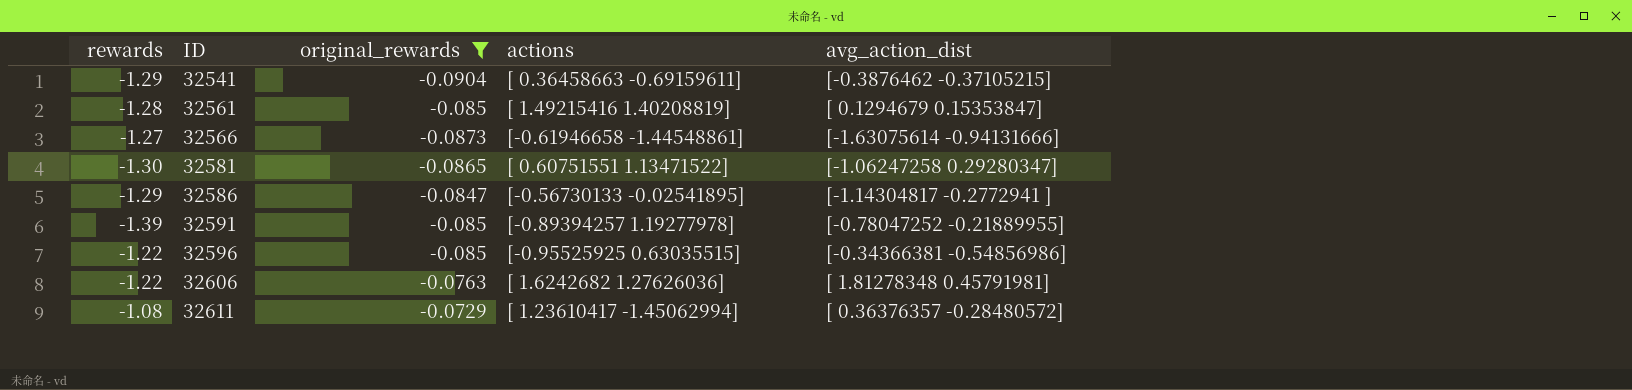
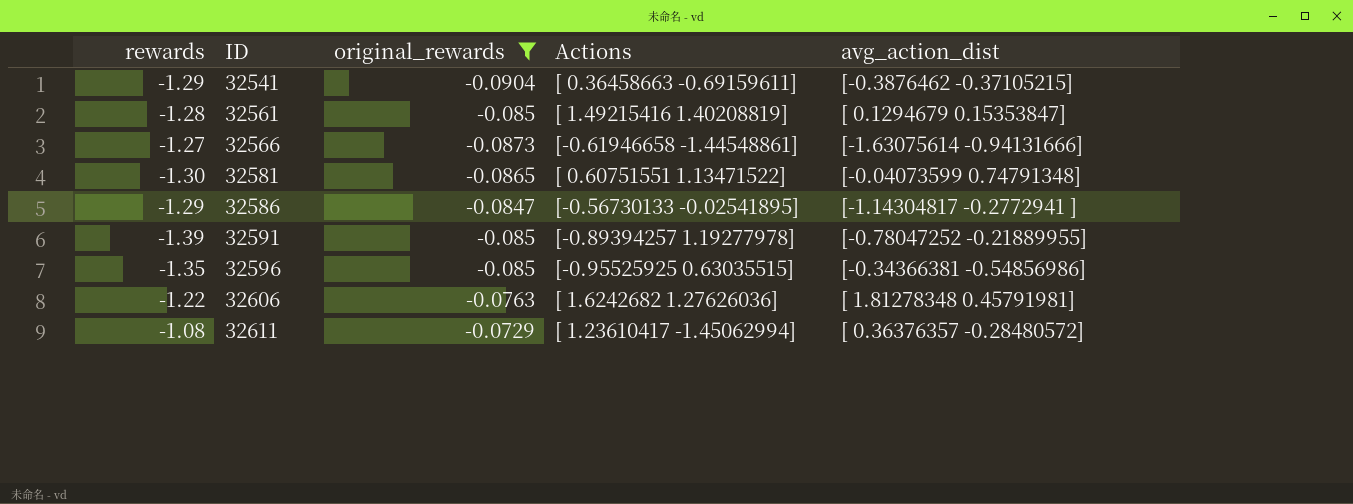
column name: actions -> Actions
32581 | avg_action_dist: [-1.06247258 0.29280347] -> [-0.04073599 0.74791348]
32596 | rewards: -1.22 -> -1.35

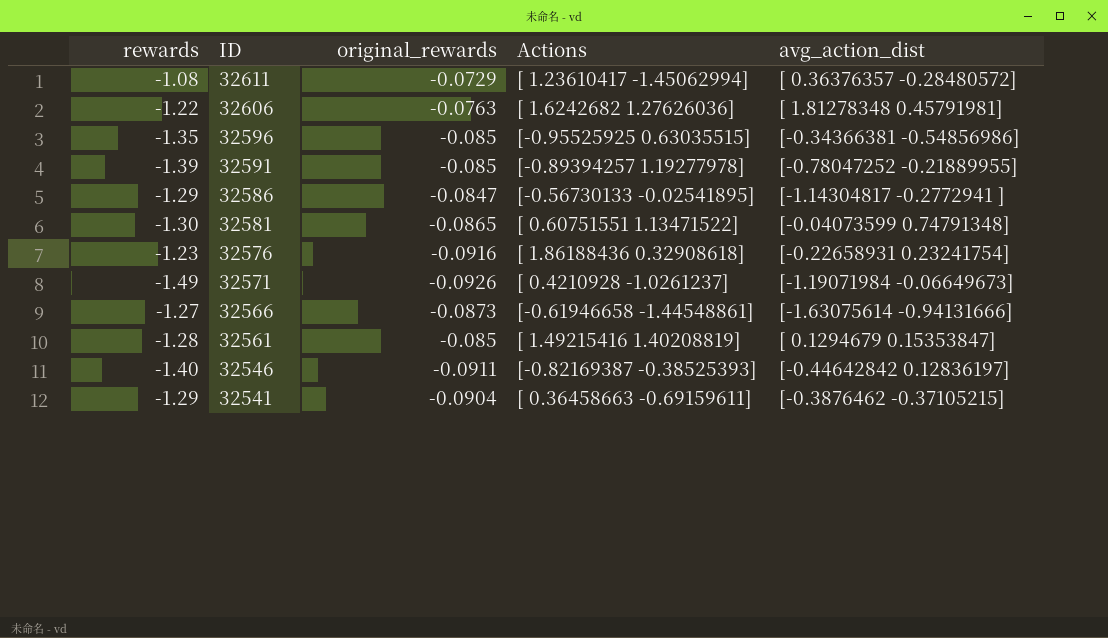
filter: original_rewards >= -0.0904 -> none
row order: ID ascending -> ID descending

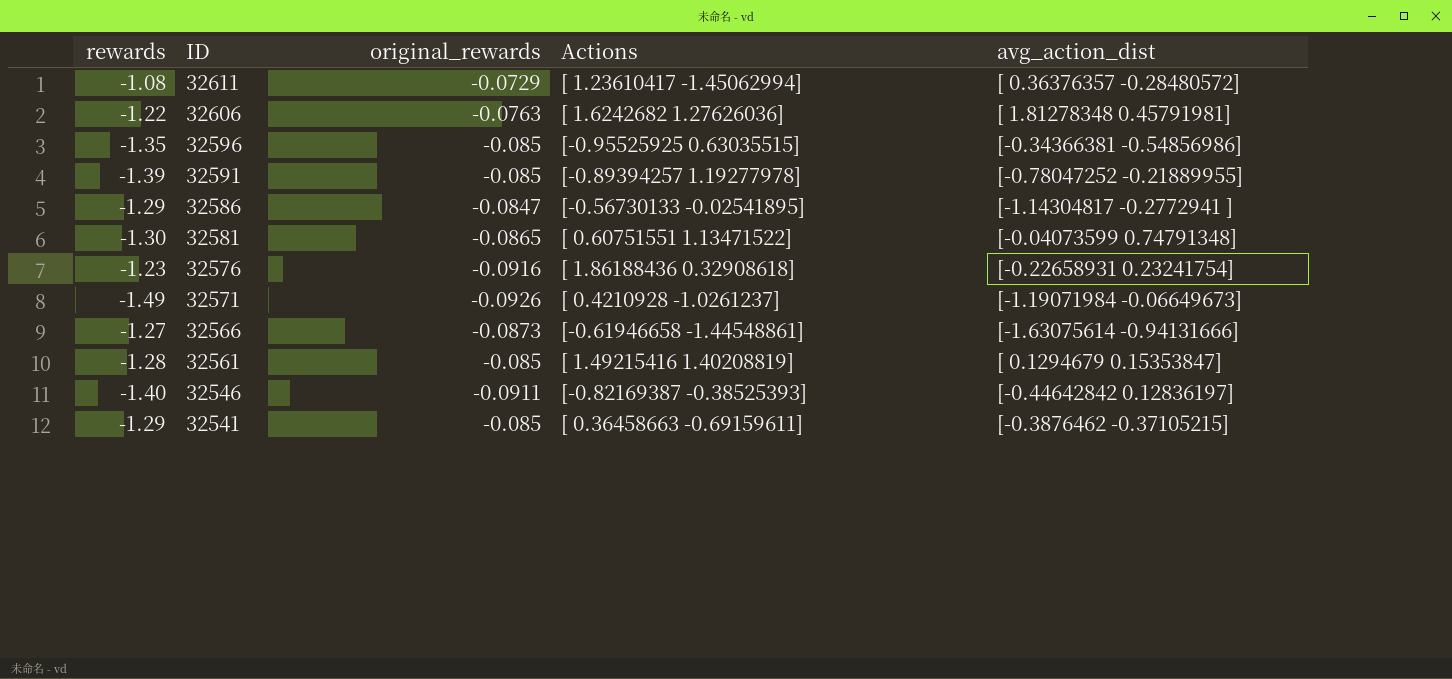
32541 | original_rewards: -0.0904 -> -0.085

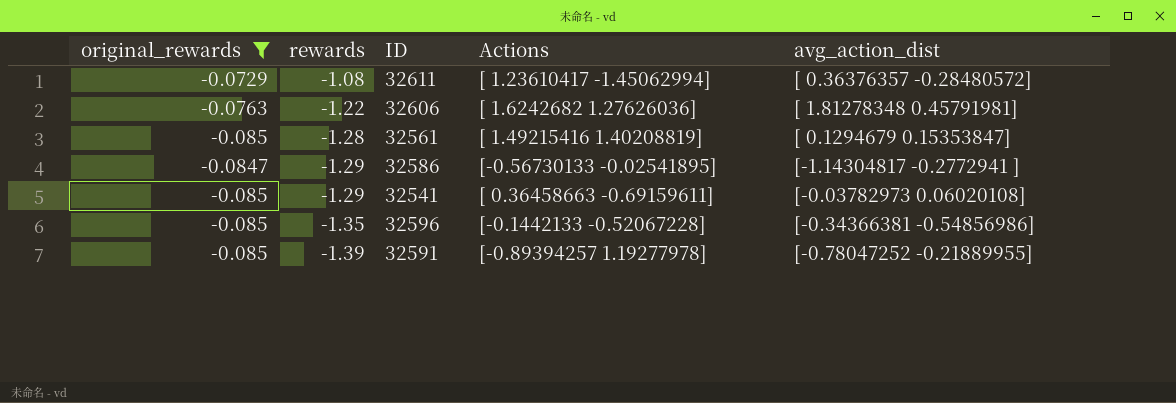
filter: none -> original_rewards >= -0.085
row order: ID descending -> rewards descending
column original_rewards | position: 3 -> 1
32541 | avg_action_dist: [-0.3876462 -0.37105215] -> [-0.03782973 0.06020108]
32596 | Actions: [-0.95525925 0.63035515] -> [-0.1442133 -0.52067228]

